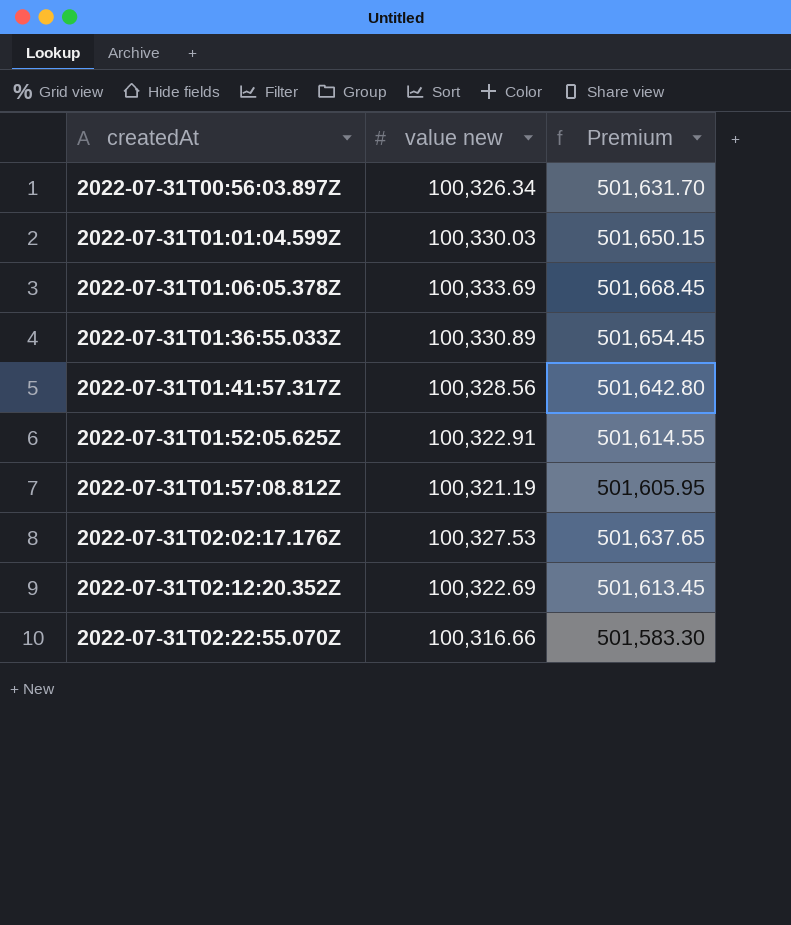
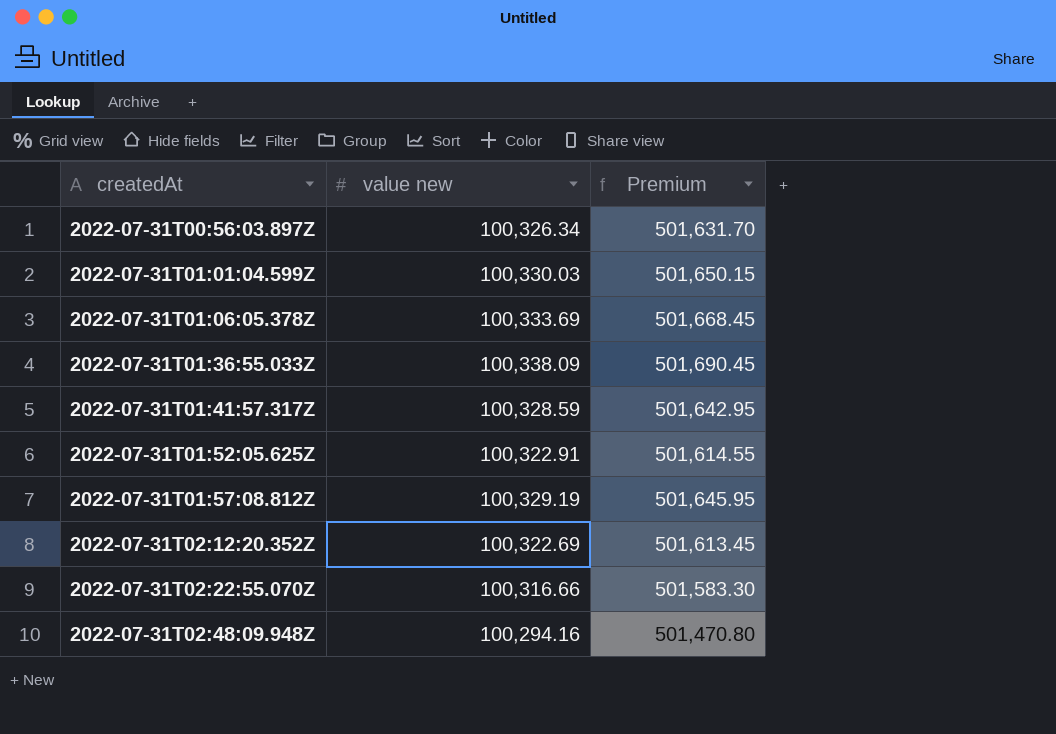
row 2022-07-31T02:02:17.176Z: 100,327.53 | 501,637.65 -> none
2022-07-31T01:36:55.033Z | value new: 100,330.89 -> 100,338.09
2022-07-31T01:36:55.033Z | Premium: 501,654.45 -> 501,690.45
2022-07-31T01:41:57.317Z | value new: 100,328.56 -> 100,328.59
2022-07-31T01:41:57.317Z | Premium: 501,642.80 -> 501,642.95
2022-07-31T01:57:08.812Z | value new: 100,321.19 -> 100,329.19
2022-07-31T01:57:08.812Z | Premium: 501,605.95 -> 501,645.95
row 2022-07-31T02:48:09.948Z: none -> 100,294.16 | 501,470.80

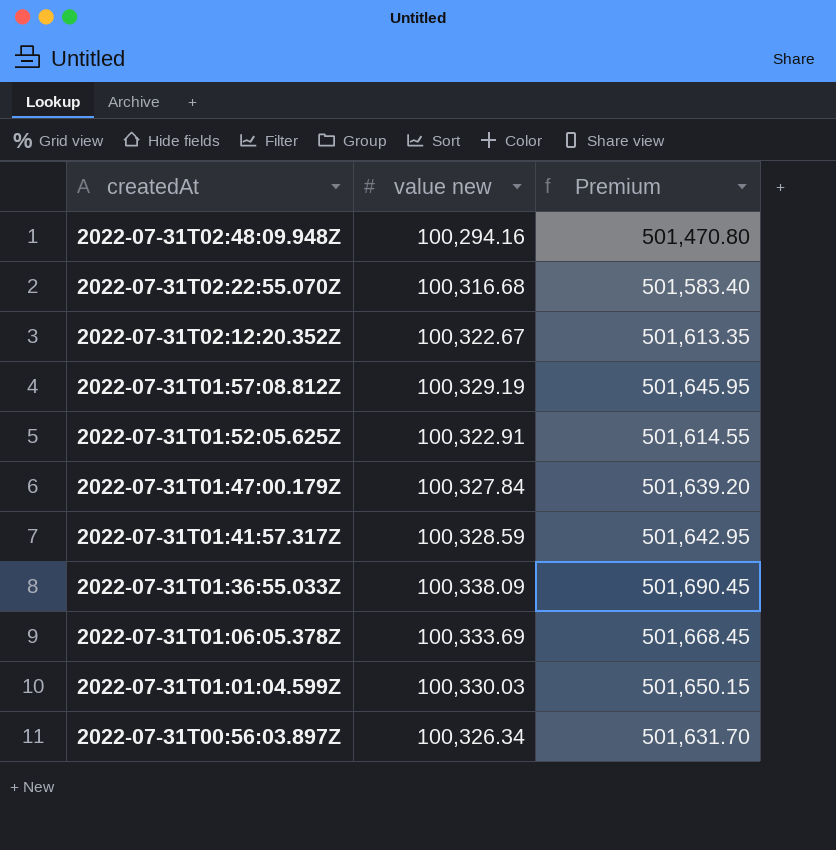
row order: createdAt ascending -> createdAt descending
2022-07-31T02:22:55.070Z | value new: 100,316.66 -> 100,316.68
2022-07-31T02:22:55.070Z | Premium: 501,583.30 -> 501,583.40
2022-07-31T02:12:20.352Z | value new: 100,322.69 -> 100,322.67
2022-07-31T02:12:20.352Z | Premium: 501,613.45 -> 501,613.35
row 2022-07-31T01:47:00.179Z: none -> 100,327.84 | 501,639.20

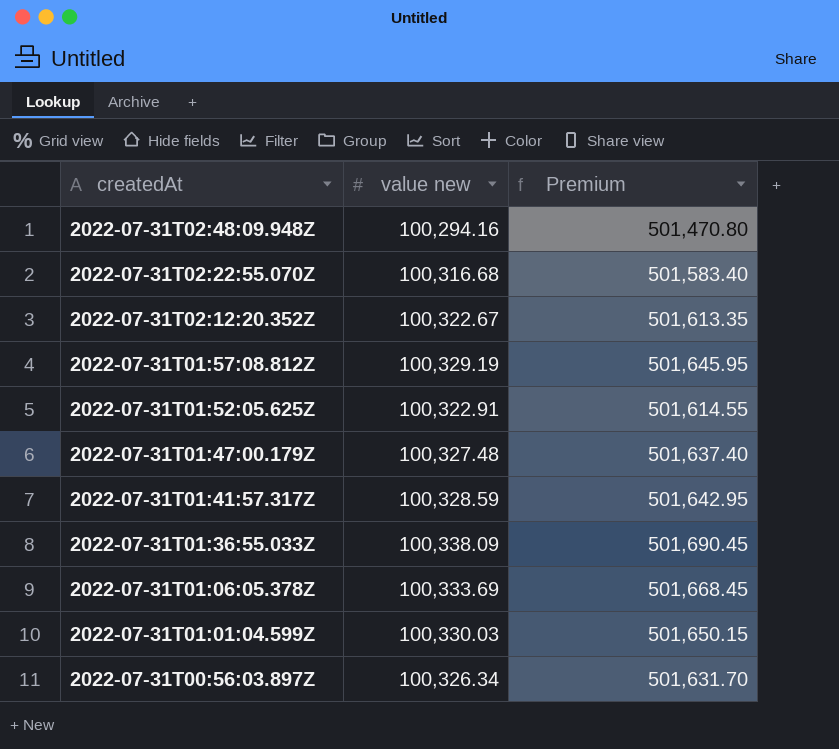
2022-07-31T01:47:00.179Z | value new: 100,327.84 -> 100,327.48
2022-07-31T01:47:00.179Z | Premium: 501,639.20 -> 501,637.40

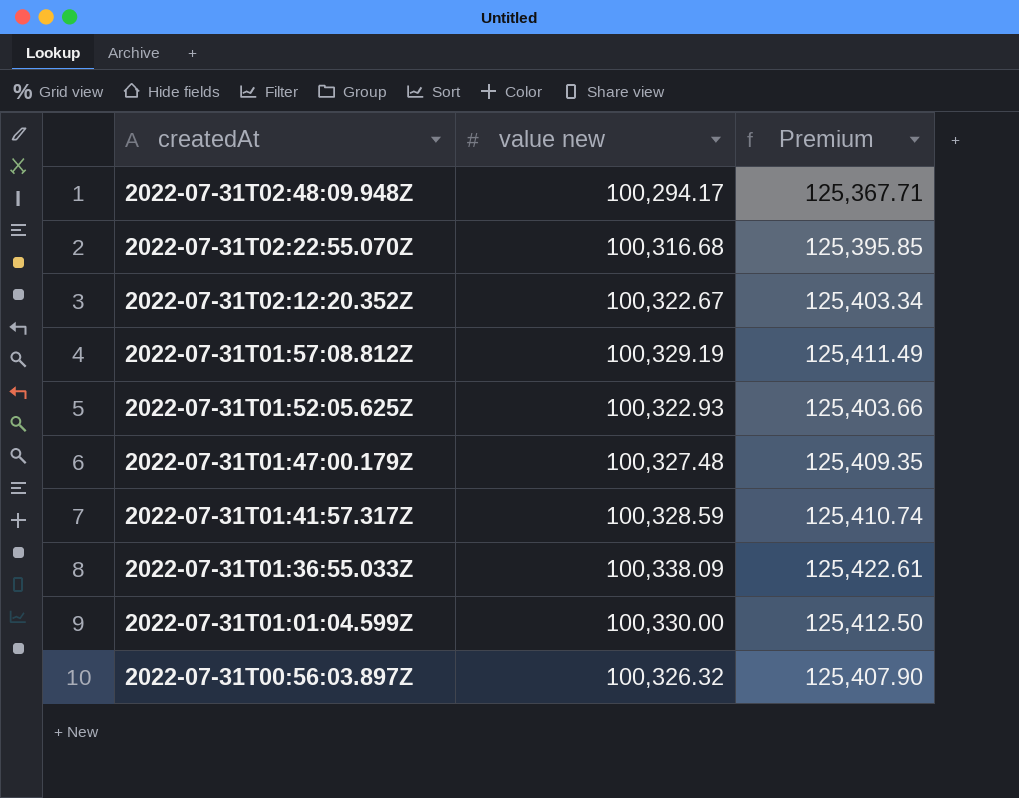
column Premium | formula: [value new] * 5 -> [value new] * 1.25
row 2022-07-31T01:06:05.378Z: 100,333.69 | 501,668.45 -> none
2022-07-31T02:48:09.948Z | value new: 100,294.16 -> 100,294.17
2022-07-31T01:52:05.625Z | value new: 100,322.91 -> 100,322.93
2022-07-31T01:01:04.599Z | value new: 100,330.03 -> 100,330.00
2022-07-31T00:56:03.897Z | value new: 100,326.34 -> 100,326.32

